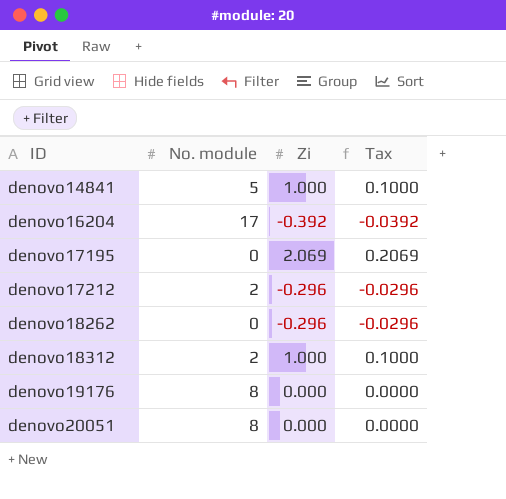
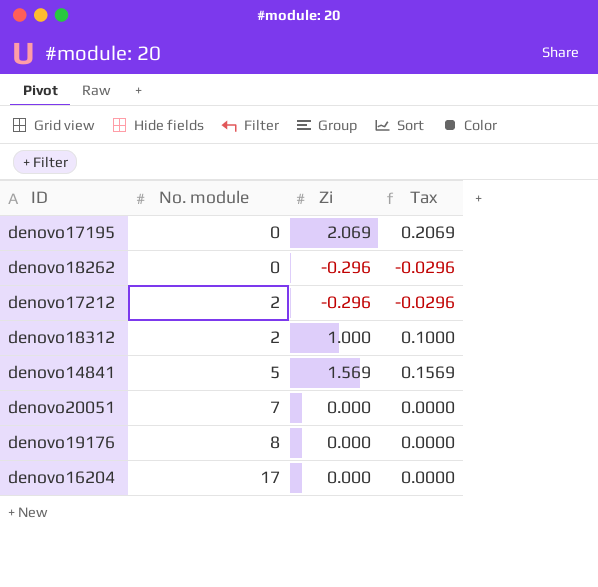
row order: ID ascending -> No. module ascending
denovo14841 | Zi: 1.000 -> 1.569
denovo14841 | Tax: 0.1000 -> 0.1569
denovo20051 | No. module: 8 -> 7
denovo16204 | Zi: -0.392 -> 0.000
denovo16204 | Tax: -0.0392 -> 0.0000

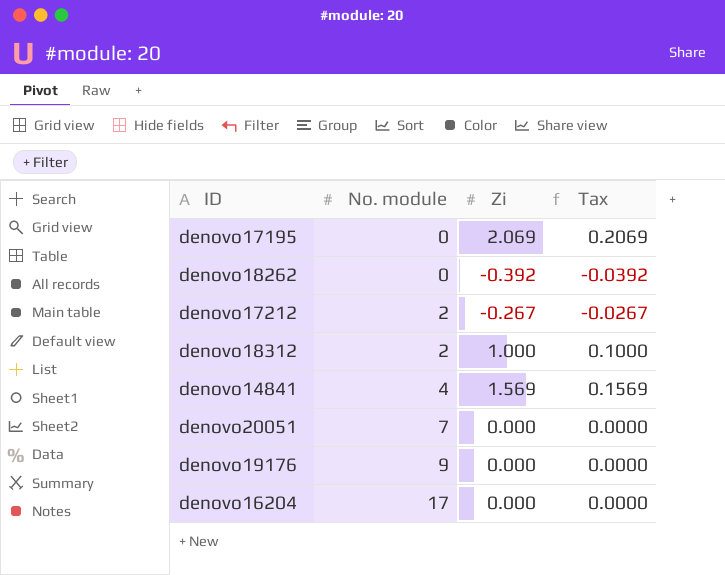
denovo18262 | Zi: -0.296 -> -0.392
denovo18262 | Tax: -0.0296 -> -0.0392
denovo17212 | Zi: -0.296 -> -0.267
denovo17212 | Tax: -0.0296 -> -0.0267
denovo14841 | No. module: 5 -> 4
denovo19176 | No. module: 8 -> 9

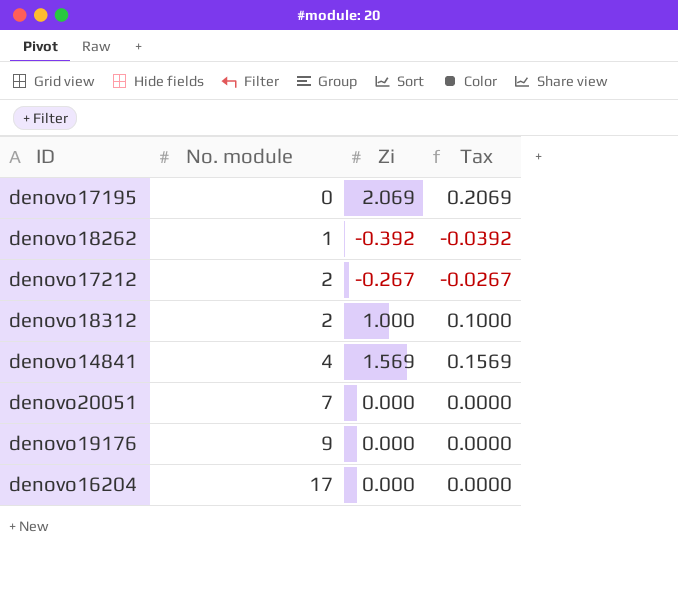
denovo18262 | No. module: 0 -> 1

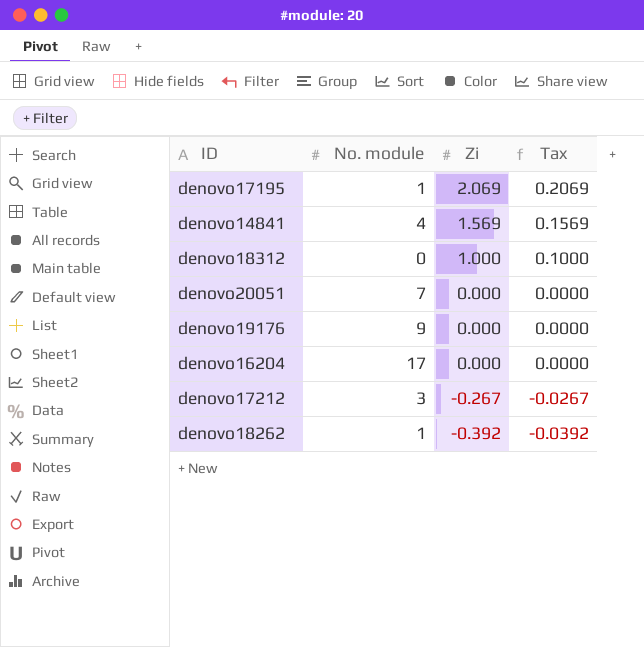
row order: No. module ascending -> Zi descending
denovo17195 | No. module: 0 -> 1
denovo18312 | No. module: 2 -> 0
denovo17212 | No. module: 2 -> 3

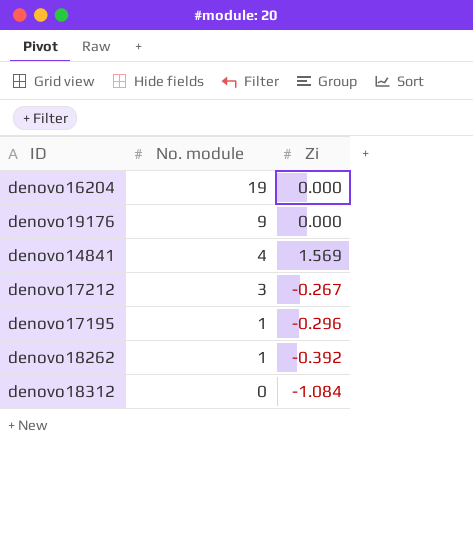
row order: Zi descending -> No. module descending
column Tax | formula: [Zi] * 0.1 -> none
row denovo20051: 7 | 0.000 | 0.0000 -> none
denovo16204 | No. module: 17 -> 19
denovo17195 | Zi: 2.069 -> -0.296
denovo18312 | Zi: 1.000 -> -1.084

